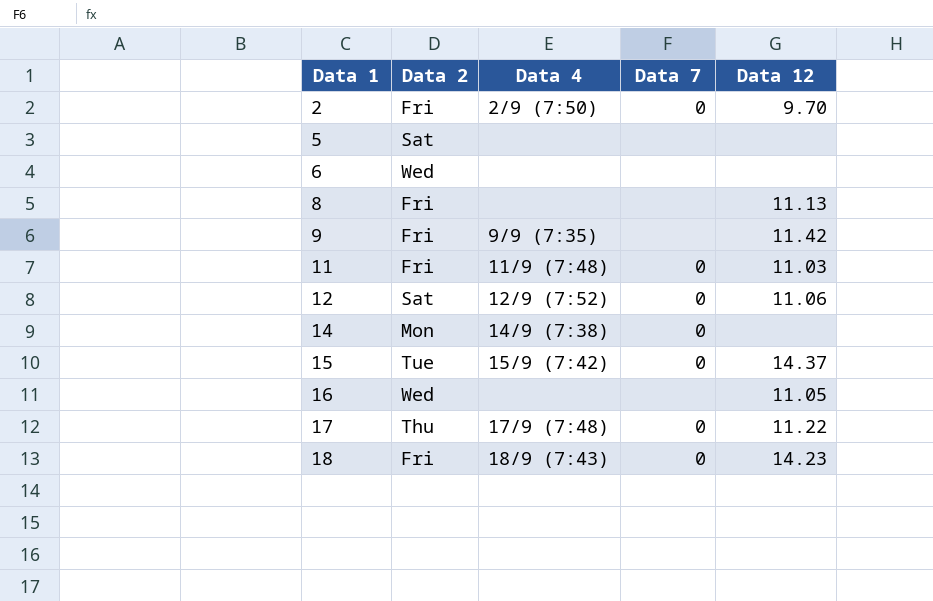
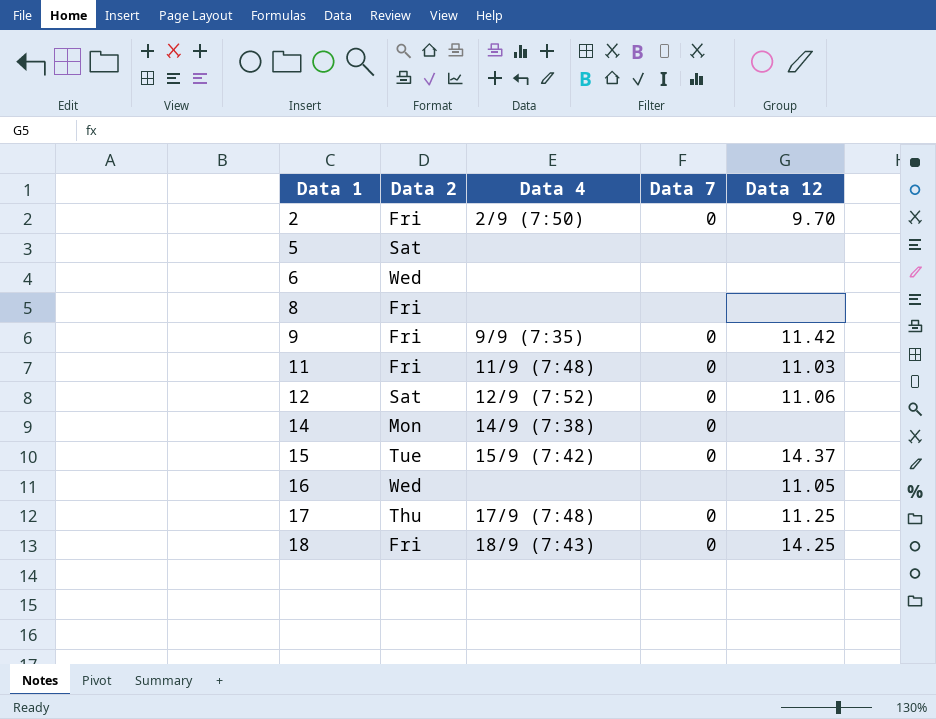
8 | Data 12: 11.13 -> none
9 | Data 7: none -> 0
17 | Data 12: 11.22 -> 11.25
18 | Data 12: 14.23 -> 14.25

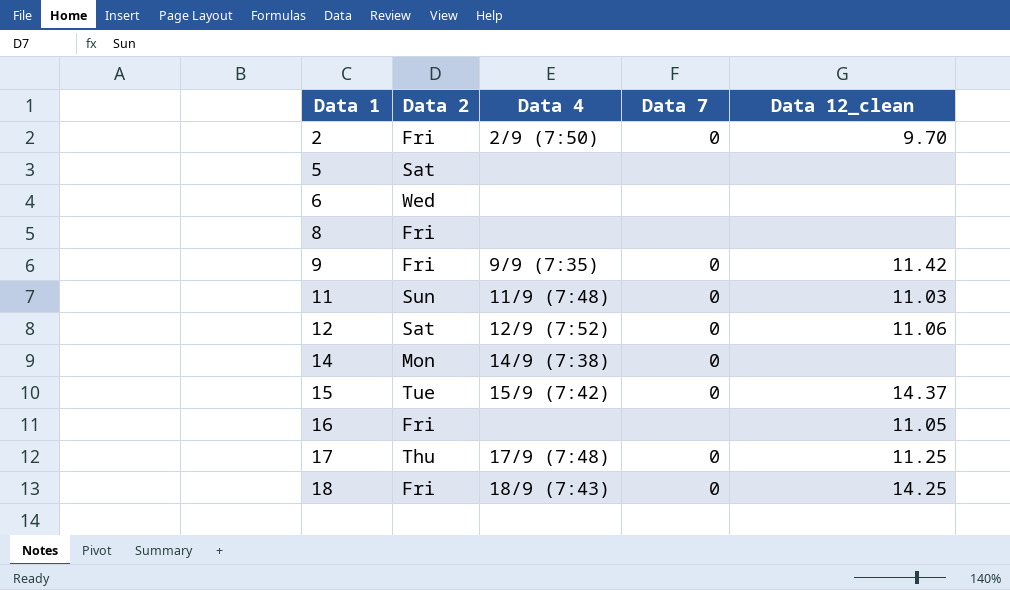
column name: Data 12 -> Data 12_clean
11 | Data 2: Fri -> Sun
16 | Data 2: Wed -> Fri

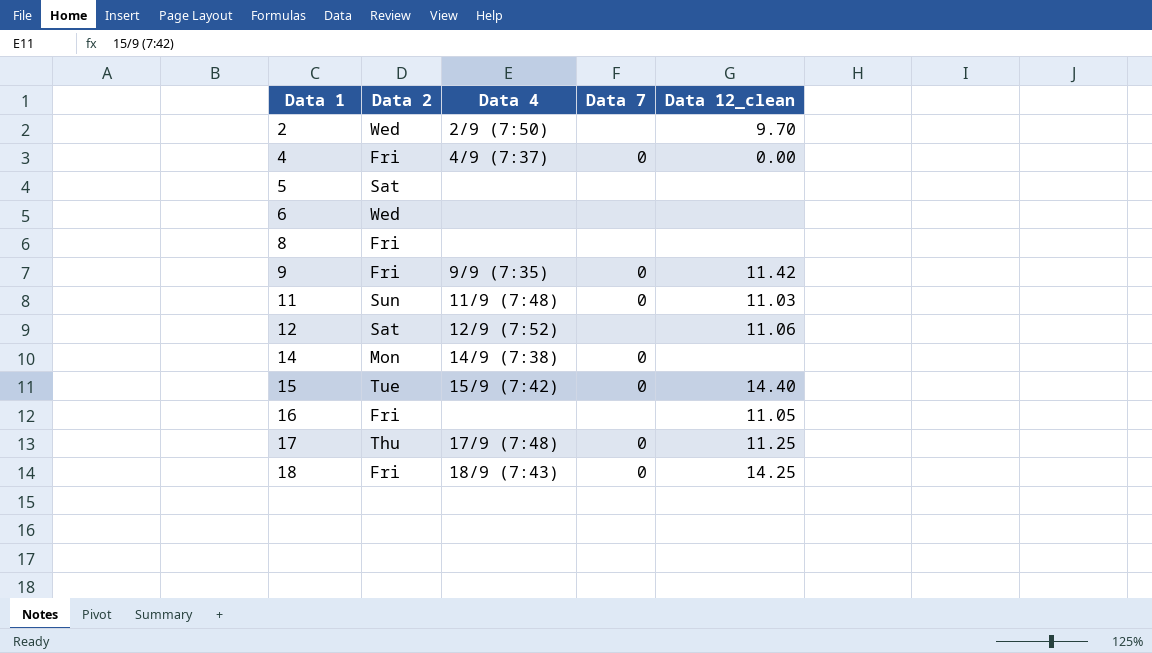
2 | Data 2: Fri -> Wed
2 | Data 7: 0 -> none
row 4: none -> Fri | 4/9 (7:37) | 0 | 0.00
12 | Data 7: 0 -> none
15 | Data 12_clean: 14.37 -> 14.40

